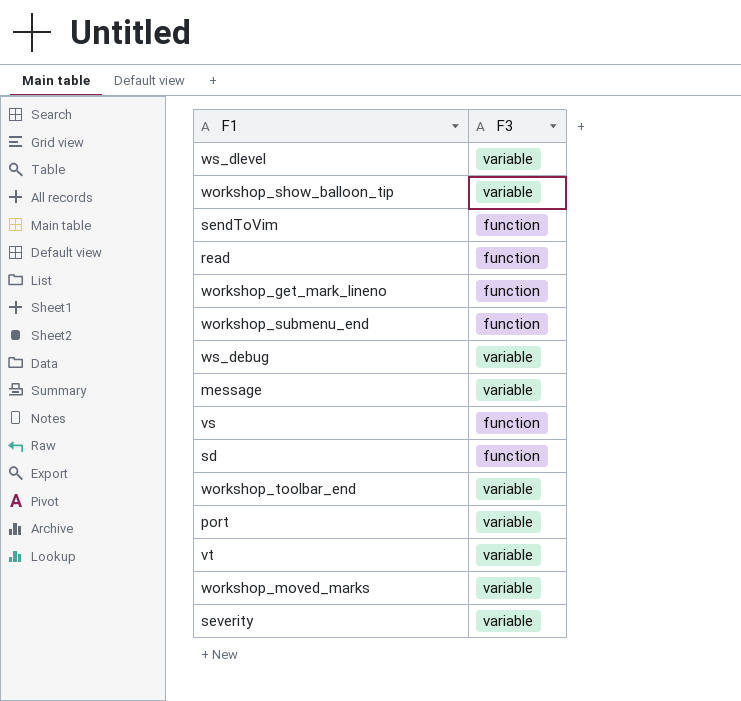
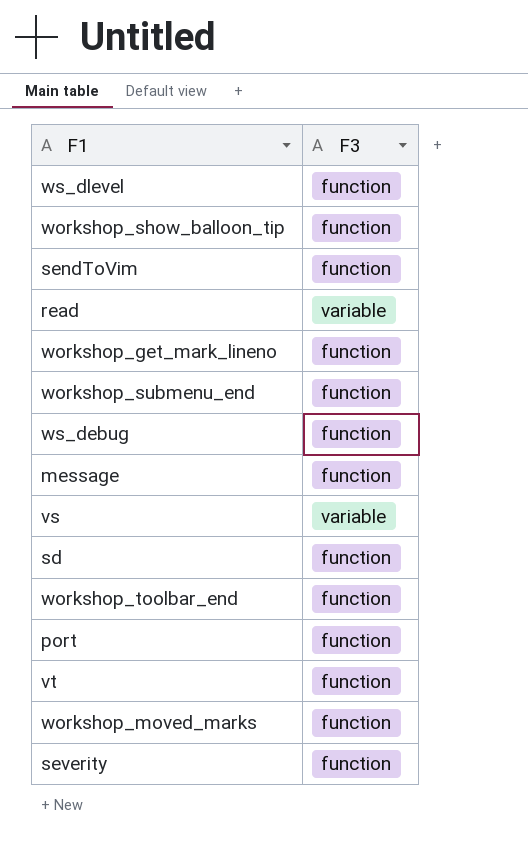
ws_dlevel | F3: variable -> function
workshop_show_balloon_tip | F3: variable -> function
read | F3: function -> variable
ws_debug | F3: variable -> function
message | F3: variable -> function
vs | F3: function -> variable
workshop_toolbar_end | F3: variable -> function
port | F3: variable -> function
vt | F3: variable -> function
workshop_moved_marks | F3: variable -> function
severity | F3: variable -> function

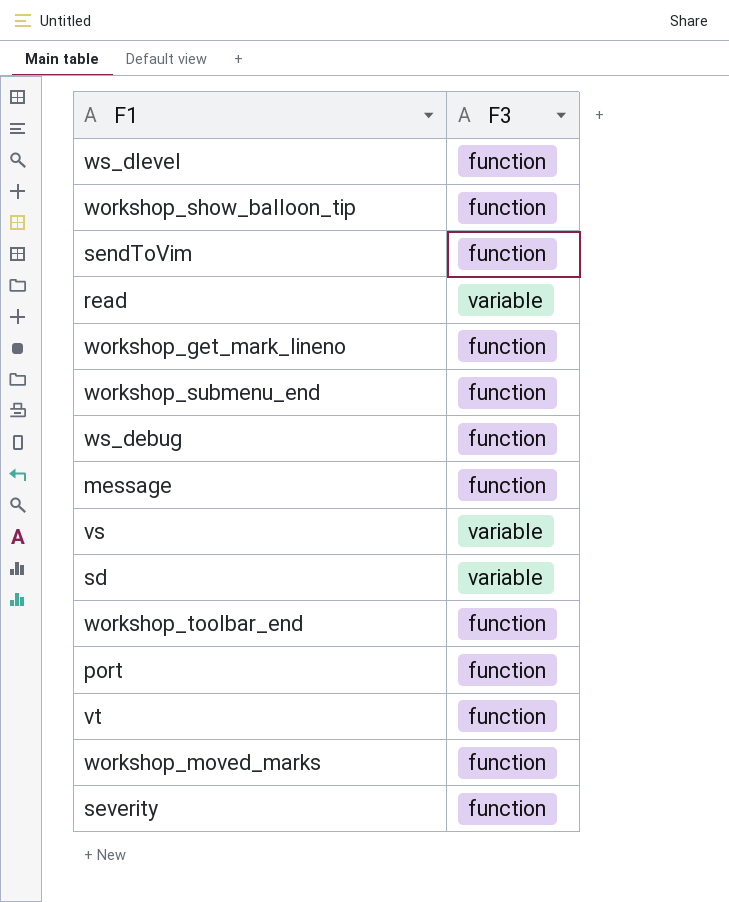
sd | F3: function -> variable

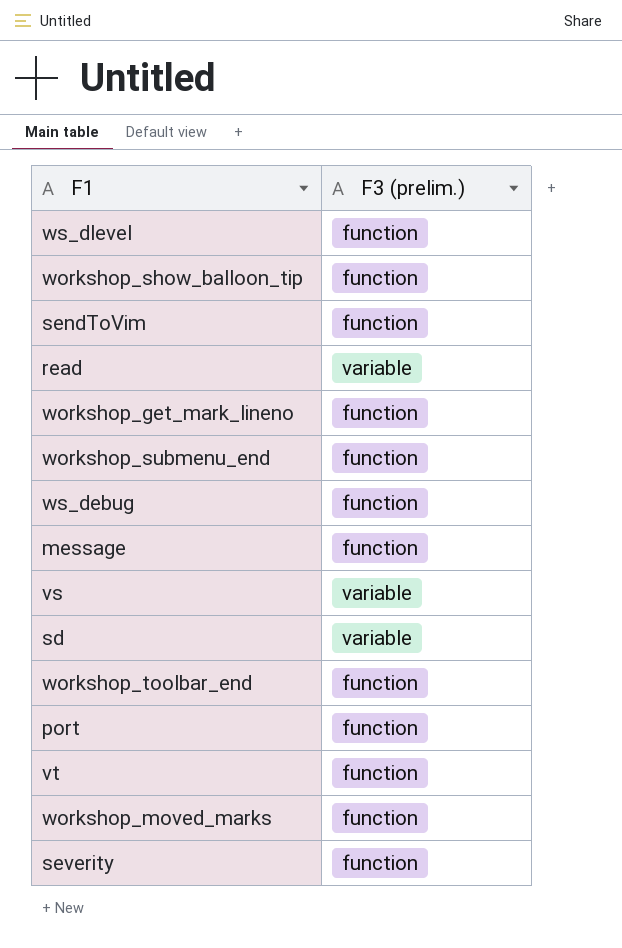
column name: F3 -> F3 (prelim.)

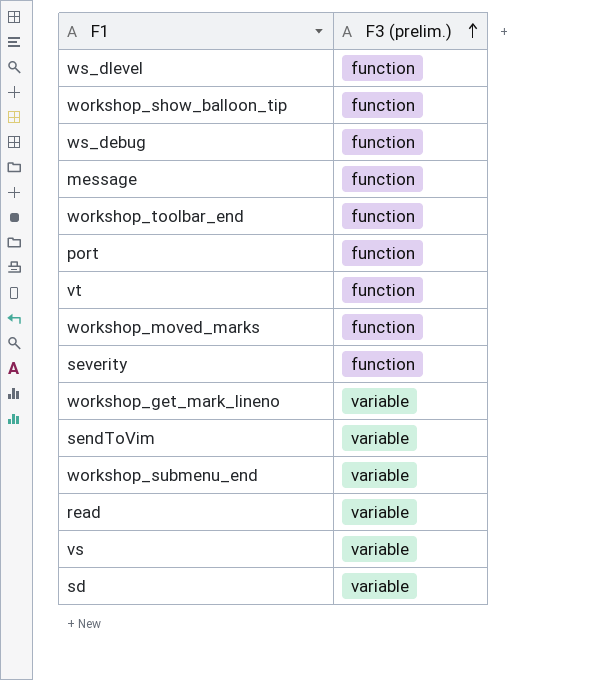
row order: none -> F3 (prelim.) ascending
workshop_get_mark_lineno | F3 (prelim.): function -> variable
sendToVim | F3 (prelim.): function -> variable
workshop_submenu_end | F3 (prelim.): function -> variable

